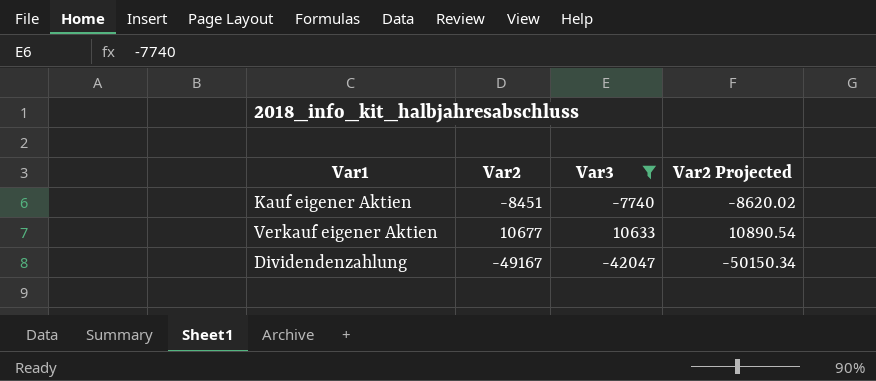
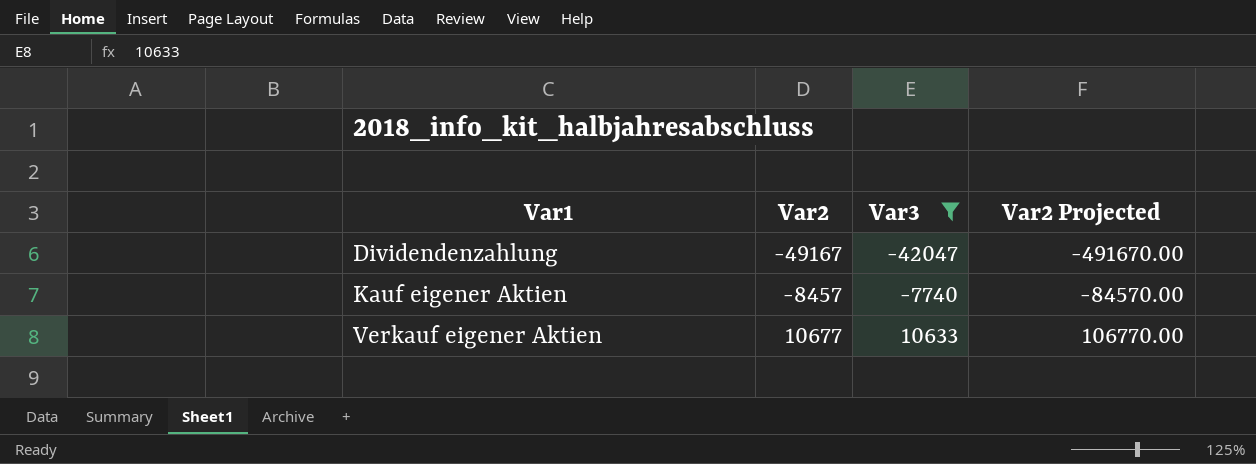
row order: none -> Var1 ascending
column Var2 Projected | formula: [Var2] * 1.02 -> [Var2] * 10
Kauf eigener Aktien | Var2: -8451 -> -8457

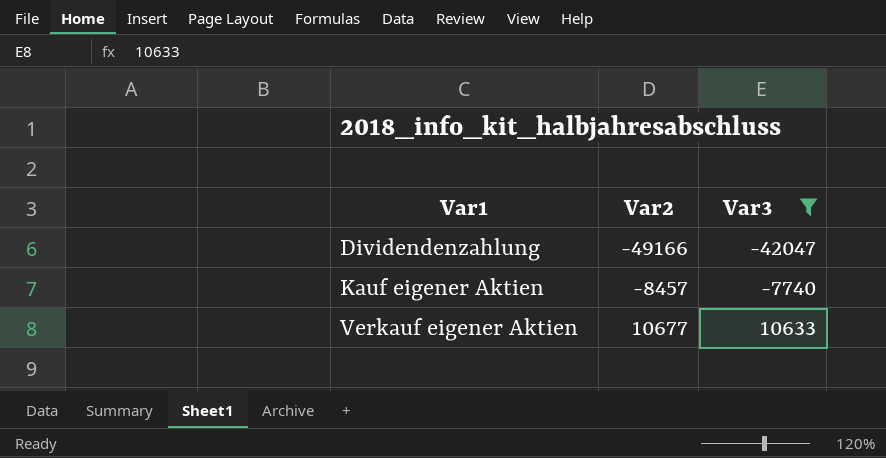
column Var2 Projected | formula: [Var2] * 10 -> none
Dividendenzahlung | Var2: -49167 -> -49166

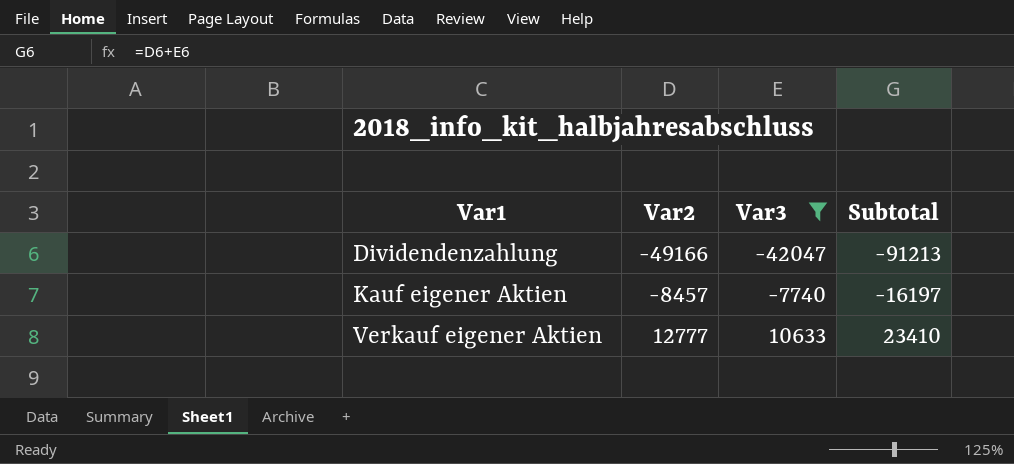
column Subtotal | formula: none -> [Var2] + [Var3]
Verkauf eigener Aktien | Var2: 10677 -> 12777

